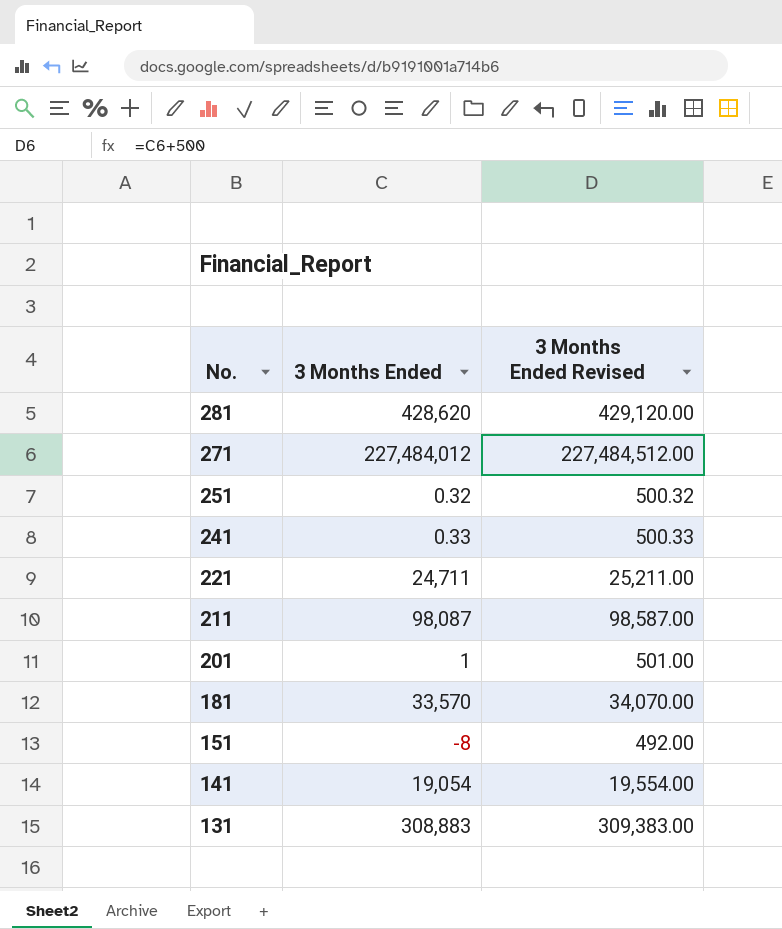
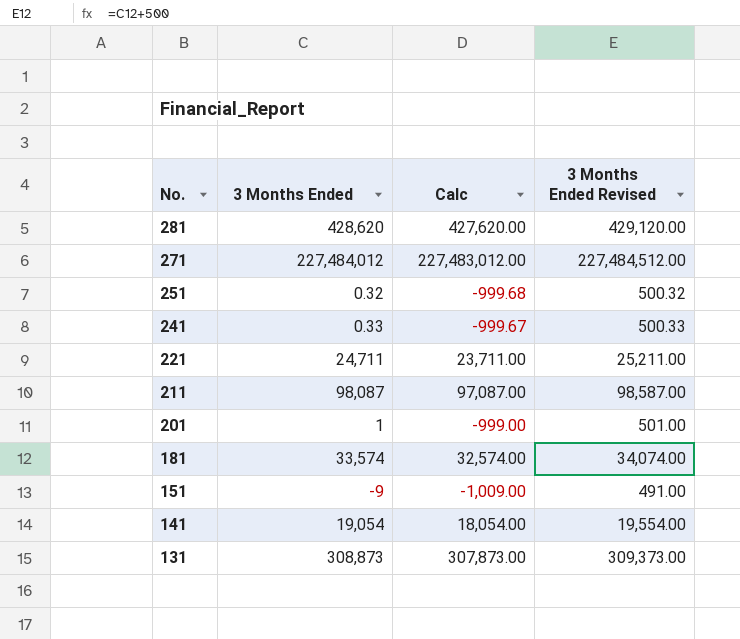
column Calc | formula: none -> [3 Months Ended] - 1000
181 | 3 Months Ended: 33,570 -> 33,574
181 | 3 Months Ended Revised: 34,070.00 -> 34,074.00
151 | 3 Months Ended: -8 -> -9
151 | 3 Months Ended Revised: 492.00 -> 491.00
131 | 3 Months Ended: 308,883 -> 308,873
131 | 3 Months Ended Revised: 309,383.00 -> 309,373.00

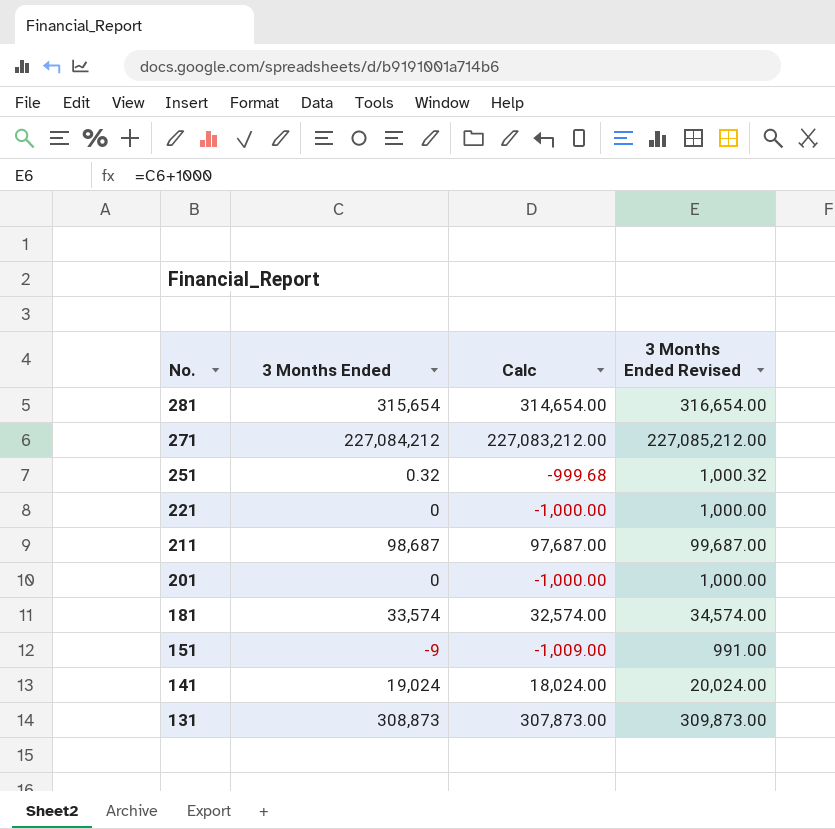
column 3 Months Ended Revised | formula: [3 Months Ended] + 500 -> [3 Months Ended] + 1000
row 241: 0.33 | -999.67 | 500.33 -> none
281 | 3 Months Ended: 428,620 -> 315,654
281 | Calc: 427,620.00 -> 314,654.00
271 | 3 Months Ended: 227,484,012 -> 227,084,212
271 | Calc: 227,483,012.00 -> 227,083,212.00
221 | 3 Months Ended: 24,711 -> 0
221 | Calc: 23,711.00 -> -1,000.00
211 | 3 Months Ended: 98,087 -> 98,687
211 | Calc: 97,087.00 -> 97,687.00
201 | 3 Months Ended: 1 -> 0
201 | Calc: -999.00 -> -1,000.00
141 | 3 Months Ended: 19,054 -> 19,024
141 | Calc: 18,054.00 -> 18,024.00

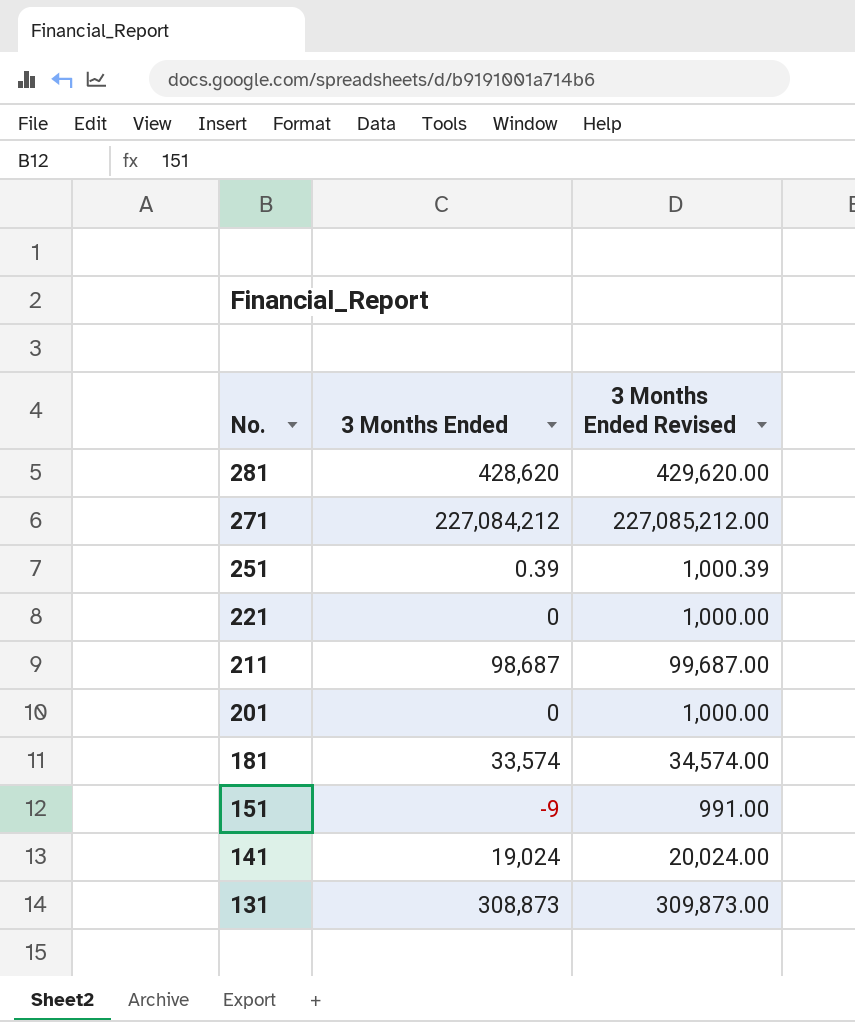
column Calc | formula: [3 Months Ended] - 1000 -> none
281 | 3 Months Ended: 315,654 -> 428,620
281 | 3 Months Ended Revised: 316,654.00 -> 429,620.00
251 | 3 Months Ended: 0.32 -> 0.39
251 | 3 Months Ended Revised: 1,000.32 -> 1,000.39

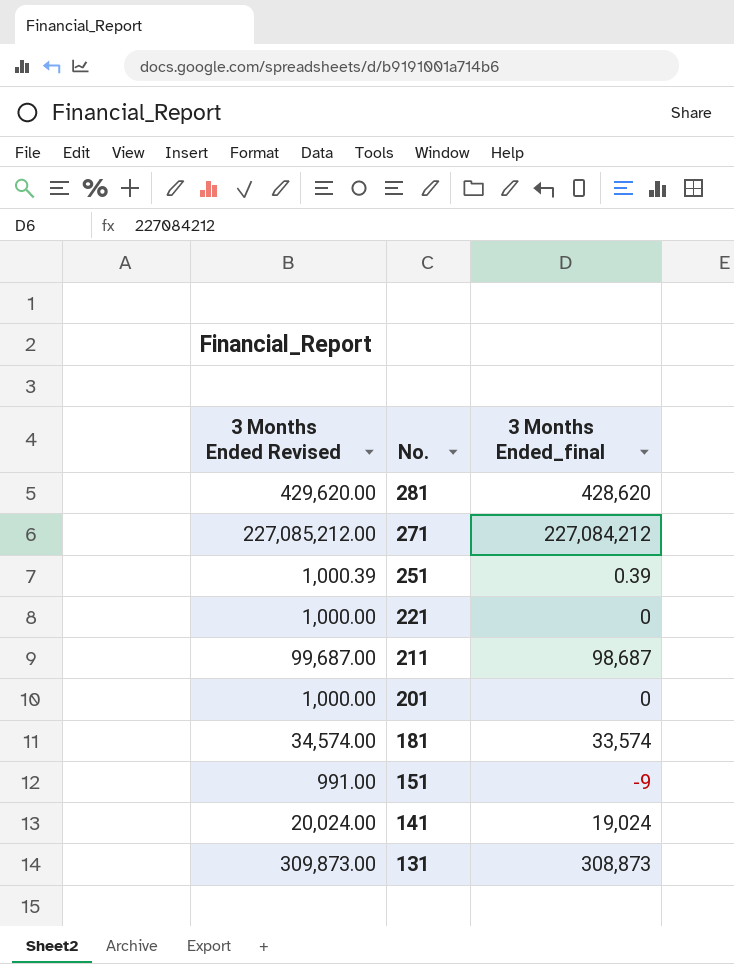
column 3 Months Ended Revised | position: 3 -> 1
column name: 3 Months Ended -> 3 Months Ended_final

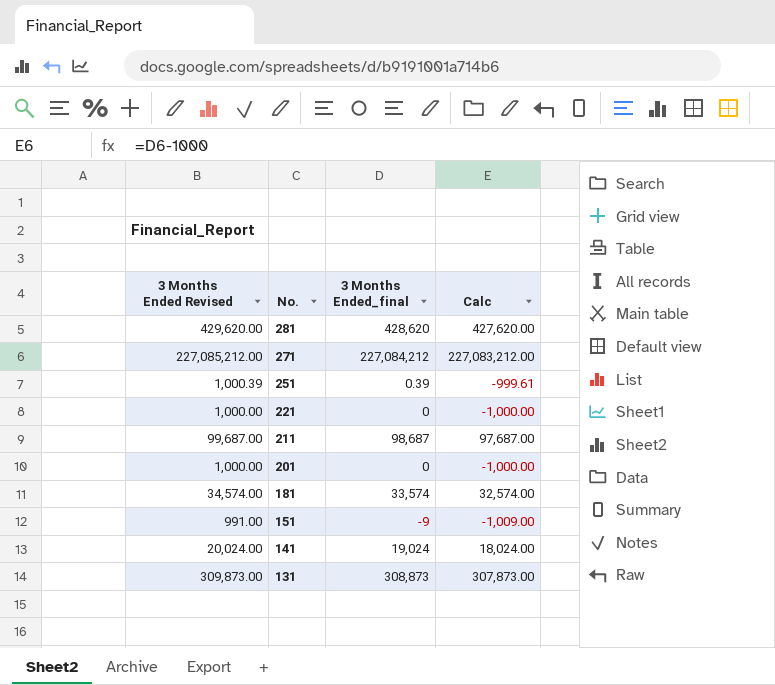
column Calc | formula: none -> [3 Months Ended_final] - 1000

